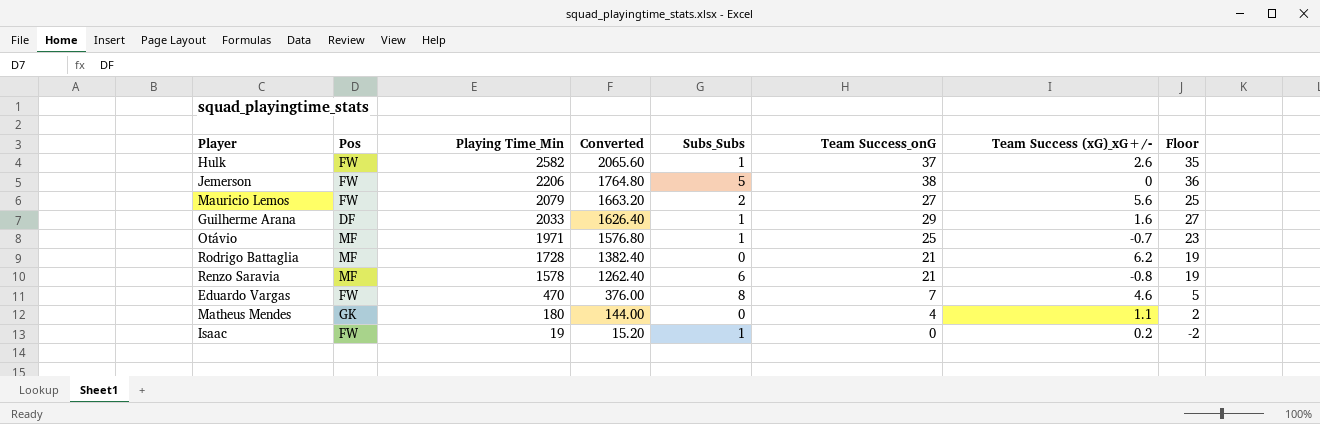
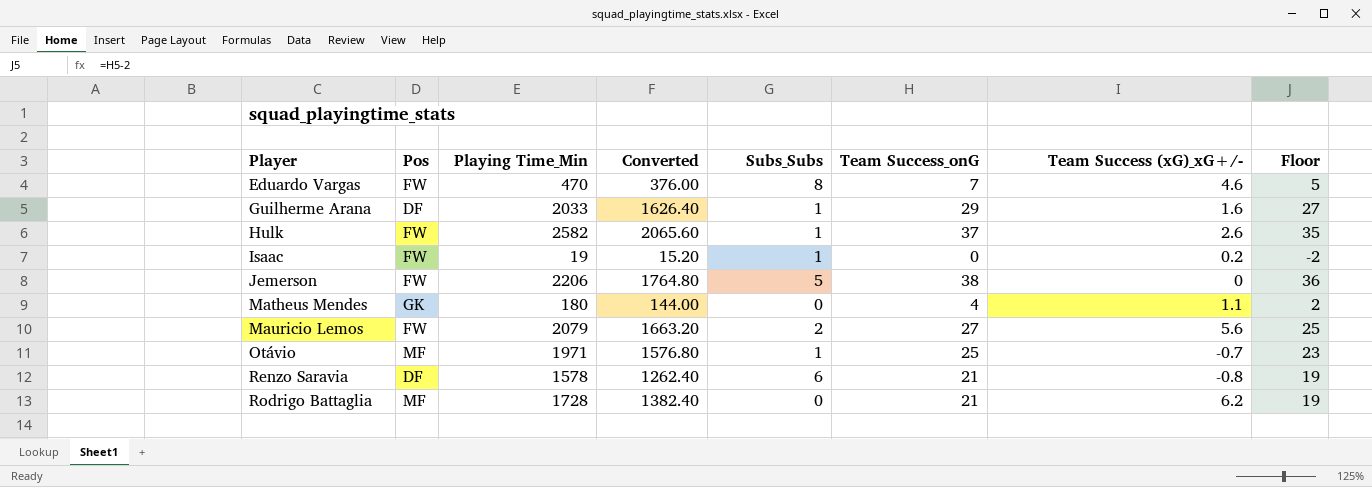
row order: Playing Time_Min descending -> Player ascending
Renzo Saravia | Pos: MF -> DF

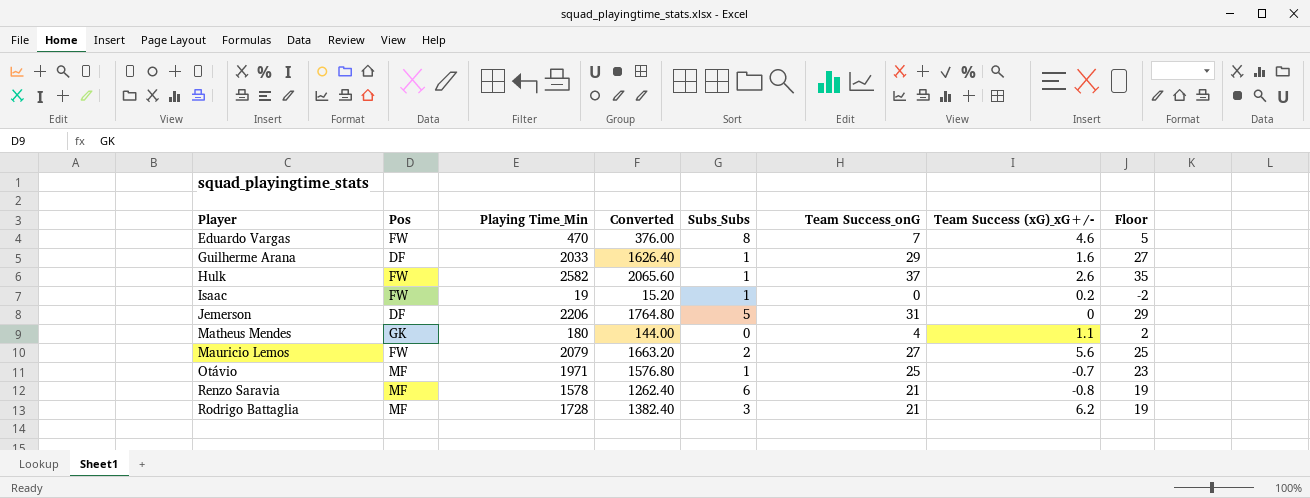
Jemerson | Pos: FW -> DF
Jemerson | Team Success_onG: 38 -> 31
Jemerson | Floor: 36 -> 29
Renzo Saravia | Pos: DF -> MF
Rodrigo Battaglia | Subs_Subs: 0 -> 3

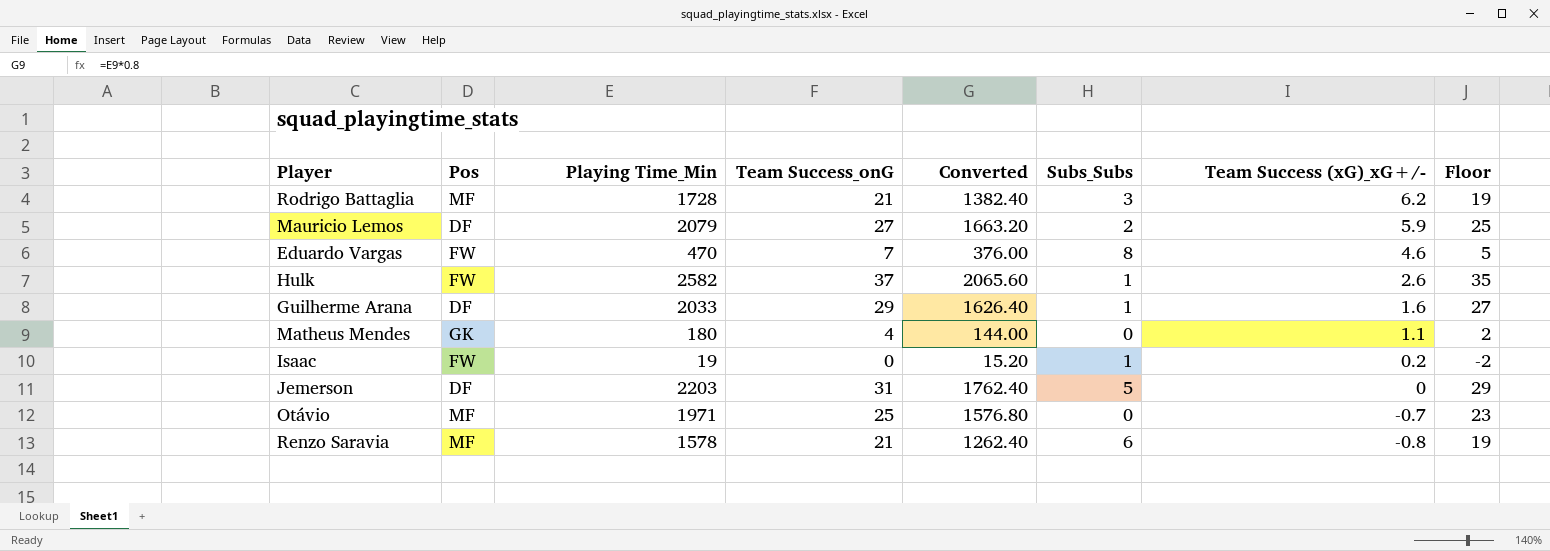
row order: Player ascending -> Team Success (xG)_xG+/- descending
column Team Success_onG | position: 6 -> 4
Mauricio Lemos | Pos: FW -> DF
Mauricio Lemos | Team Success (xG)_xG+/-: 5.6 -> 5.9
Jemerson | Playing Time_Min: 2206 -> 2203
Jemerson | Converted: 1764.80 -> 1762.40
Otávio | Subs_Subs: 1 -> 0

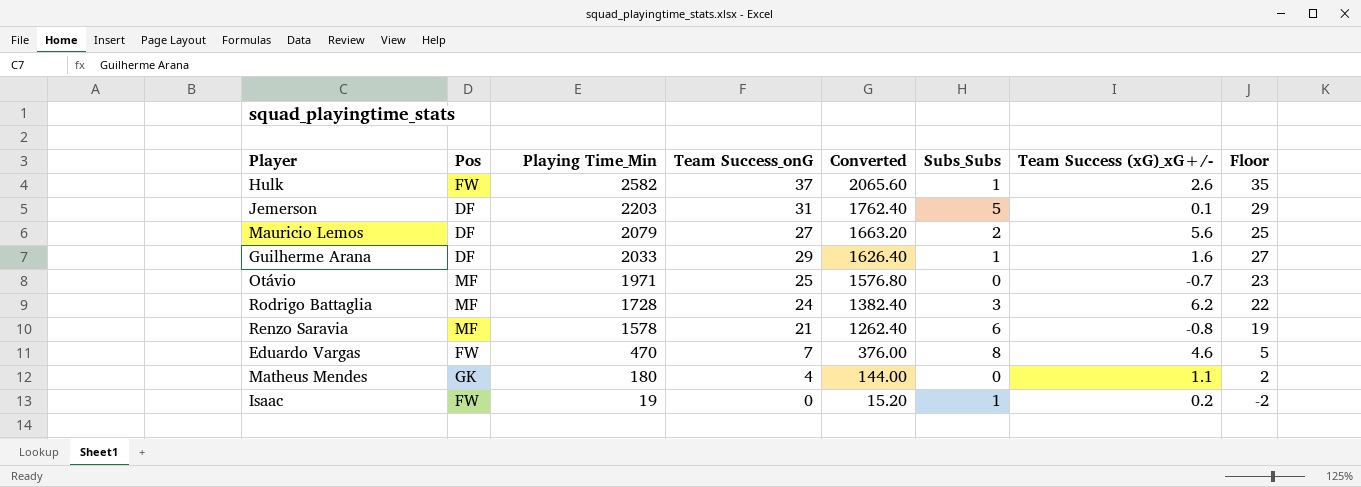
row order: Team Success (xG)_xG+/- descending -> Playing Time_Min descending
Jemerson | Team Success (xG)_xG+/-: 0 -> 0.1
Mauricio Lemos | Team Success (xG)_xG+/-: 5.9 -> 5.6
Rodrigo Battaglia | Team Success_onG: 21 -> 24
Rodrigo Battaglia | Floor: 19 -> 22

